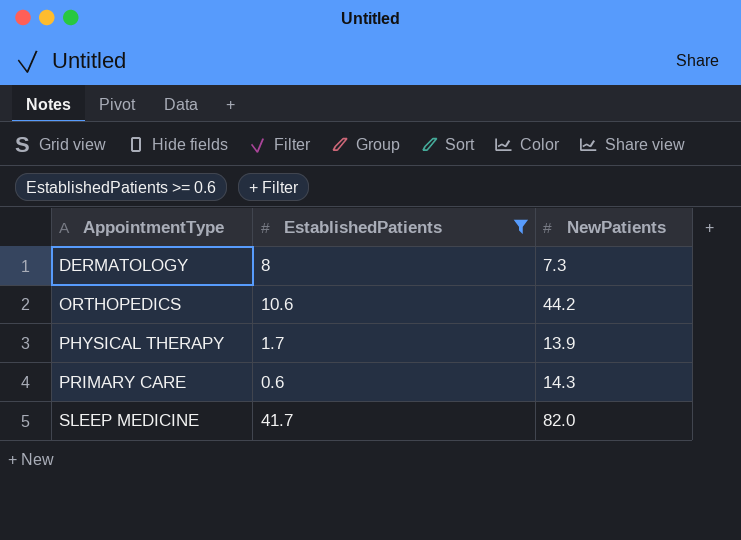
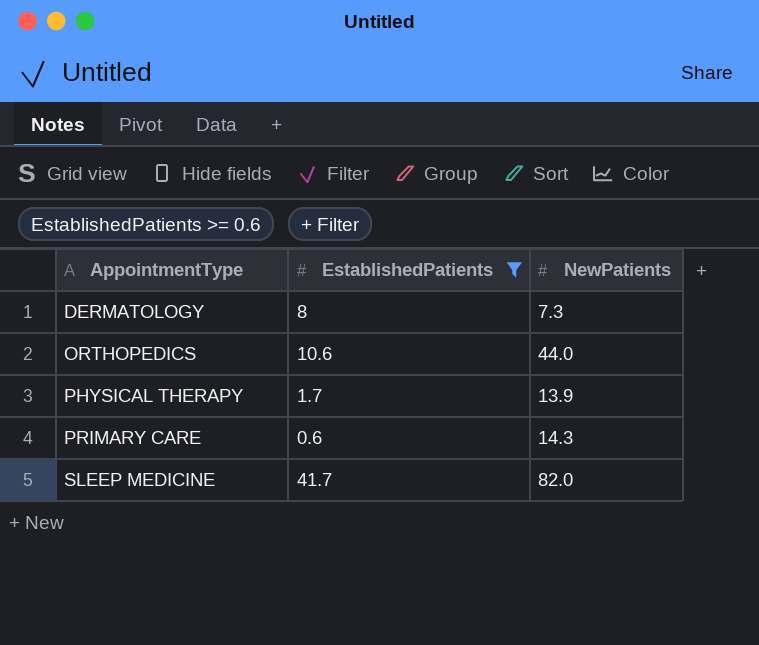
ORTHOPEDICS | NewPatients: 44.2 -> 44.0

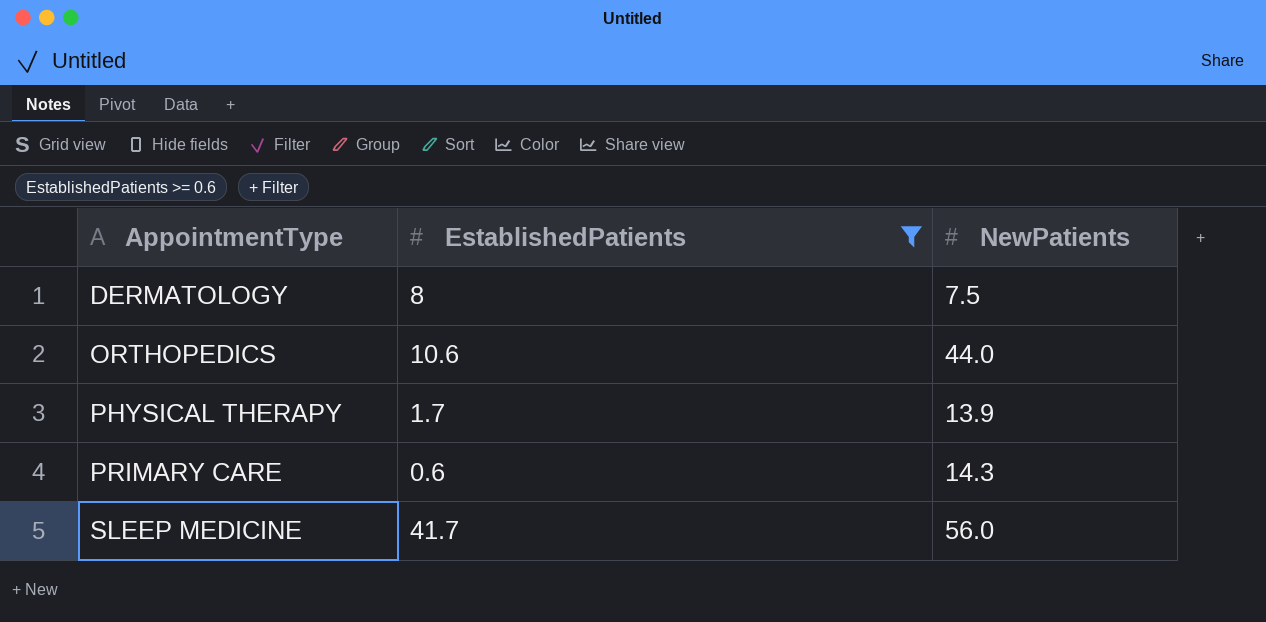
DERMATOLOGY | NewPatients: 7.3 -> 7.5
SLEEP MEDICINE | NewPatients: 82.0 -> 56.0

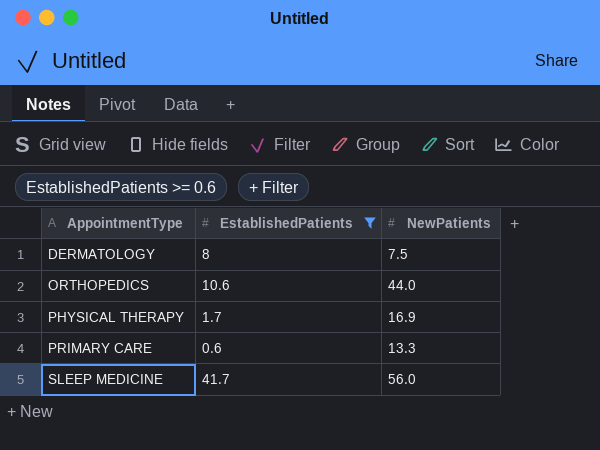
PHYSICAL THERAPY | NewPatients: 13.9 -> 16.9
PRIMARY CARE | NewPatients: 14.3 -> 13.3

